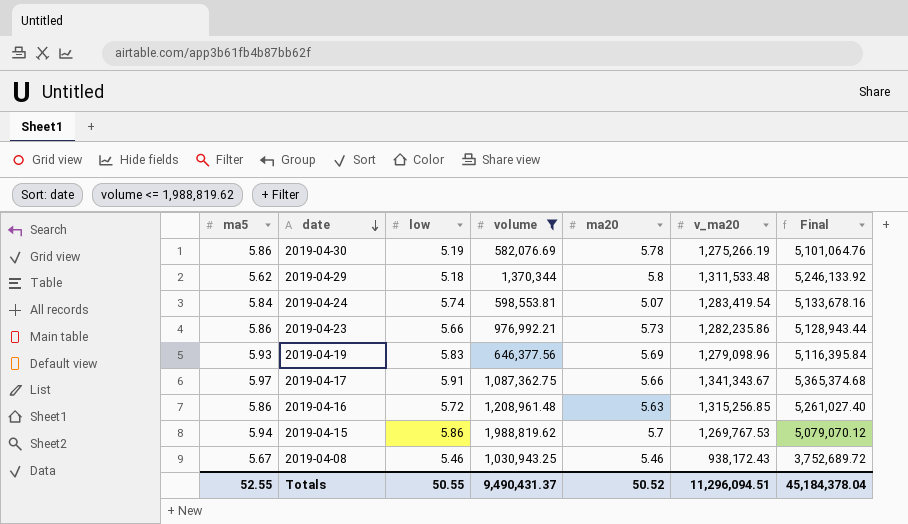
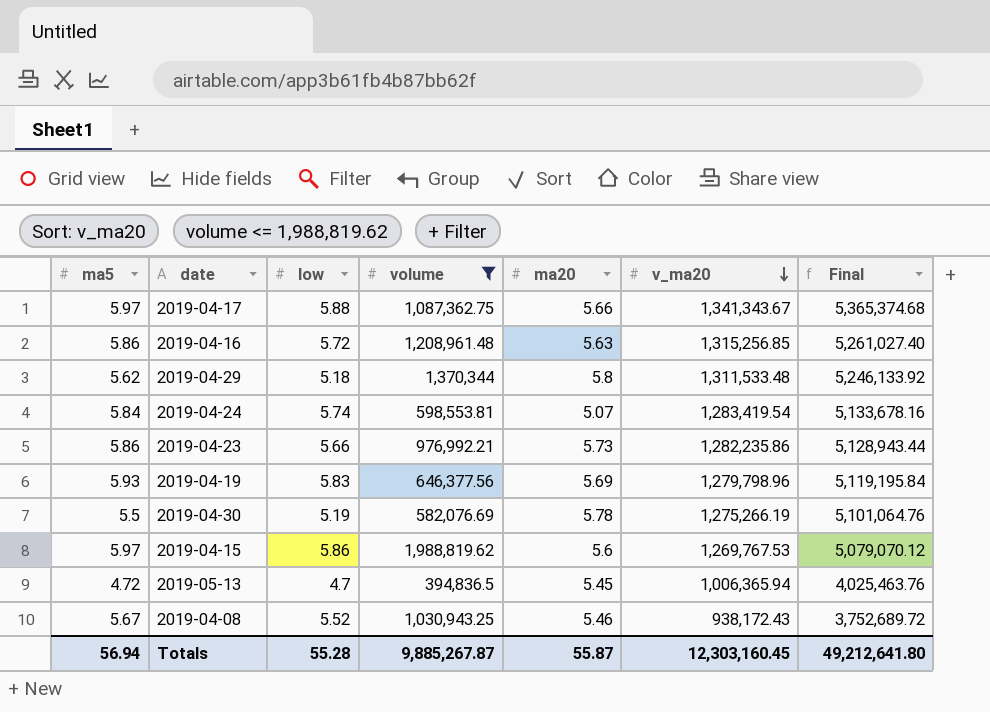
row order: date descending -> v_ma20 descending
2019-04-17 | low: 5.91 -> 5.88
2019-04-19 | v_ma20: 1,279,098.96 -> 1,279,798.96
2019-04-19 | Final: 5,116,395.84 -> 5,119,195.84
2019-04-30 | ma5: 5.86 -> 5.5
2019-04-15 | ma5: 5.94 -> 5.97
2019-04-15 | ma20: 5.7 -> 5.6
row 2019-05-13: none -> 4.72 | 4.7 | 394,836.5 | 5.45 | 1,006,365.94 | 4,025,463.76
2019-04-08 | low: 5.46 -> 5.52
Totals | ma5: 52.55 -> 56.94
Totals | low: 50.55 -> 55.28
Totals | volume: 9,490,431.37 -> 9,885,267.87
Totals | ma20: 50.52 -> 55.87
Totals | v_ma20: 11,296,094.51 -> 12,303,160.45
Totals | Final: 45,184,378.04 -> 49,212,641.80

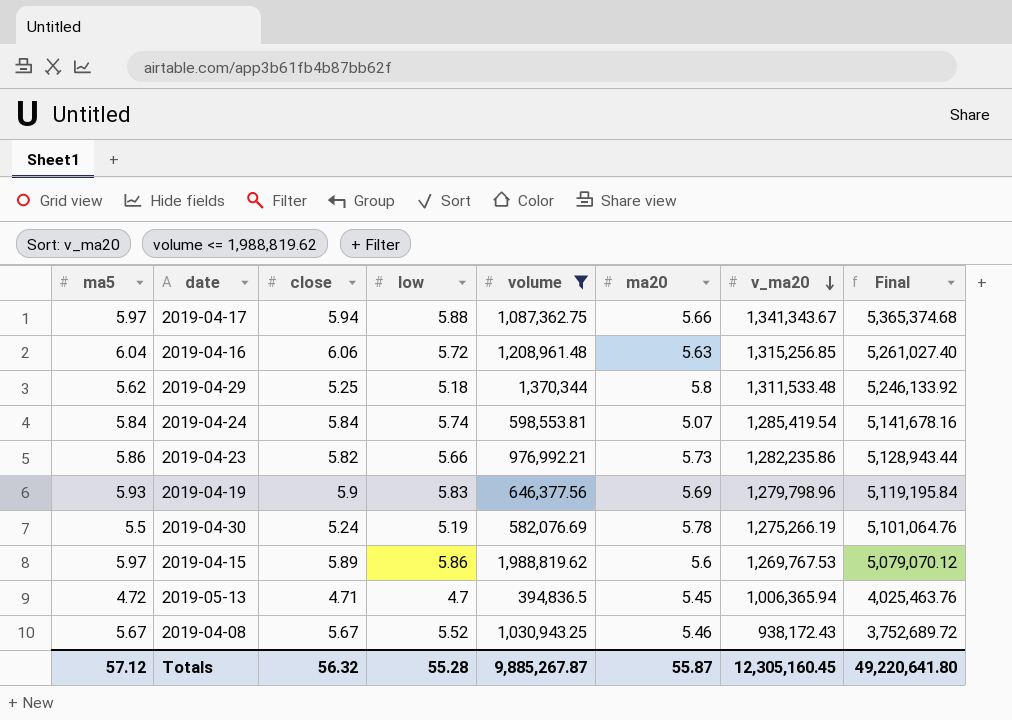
column close | position: none -> 3
2019-04-16 | ma5: 5.86 -> 6.04
2019-04-24 | v_ma20: 1,283,419.54 -> 1,285,419.54
2019-04-24 | Final: 5,133,678.16 -> 5,141,678.16
Totals | ma5: 56.94 -> 57.12
Totals | v_ma20: 12,303,160.45 -> 12,305,160.45
Totals | Final: 49,212,641.80 -> 49,220,641.80

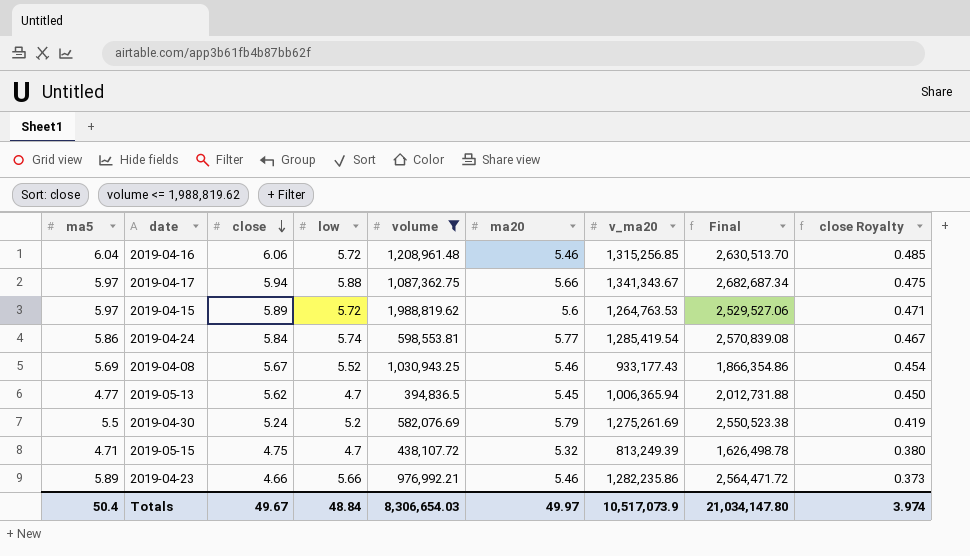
row order: v_ma20 descending -> close descending
column Final | formula: [v_ma20] * 4 -> [v_ma20] * 2
column close Royalty | formula: none -> [close] * 0.08
row 2019-04-29: 5.62 | 5.25 | 5.18 | 1,370,344 | 5.8 | 1,311,533.48 | 5,246,133.92 -> none
row 2019-04-19: 5.93 | 5.9 | 5.83 | 646,377.56 | 5.69 | 1,279,798.96 | 5,119,195.84 -> none
2019-04-16 | ma20: 5.63 -> 5.46
2019-04-15 | low: 5.86 -> 5.72
2019-04-15 | v_ma20: 1,269,767.53 -> 1,264,763.53
2019-04-24 | ma5: 5.84 -> 5.86
2019-04-24 | ma20: 5.07 -> 5.77
2019-04-08 | ma5: 5.67 -> 5.69
2019-04-08 | v_ma20: 938,172.43 -> 933,177.43
2019-05-13 | ma5: 4.72 -> 4.77
2019-05-13 | close: 4.71 -> 5.62
2019-04-30 | low: 5.19 -> 5.2
2019-04-30 | ma20: 5.78 -> 5.79
2019-04-30 | v_ma20: 1,275,266.19 -> 1,275,261.69
row 2019-05-15: none -> 4.71 | 4.75 | 4.7 | 438,107.72 | 5.32 | 813,249.39 | 1,626,498.78 | 0.380
2019-04-23 | ma5: 5.86 -> 5.89
2019-04-23 | close: 5.82 -> 4.66
2019-04-23 | ma20: 5.73 -> 5.46
Totals | ma5: 57.12 -> 50.4
Totals | close: 56.32 -> 49.67
Totals | low: 55.28 -> 48.84
Totals | volume: 9,885,267.87 -> 8,306,654.03
Totals | ma20: 55.87 -> 49.97
Totals | v_ma20: 12,305,160.45 -> 10,517,073.9
Totals | Final: 49,220,641.80 -> 21,034,147.80

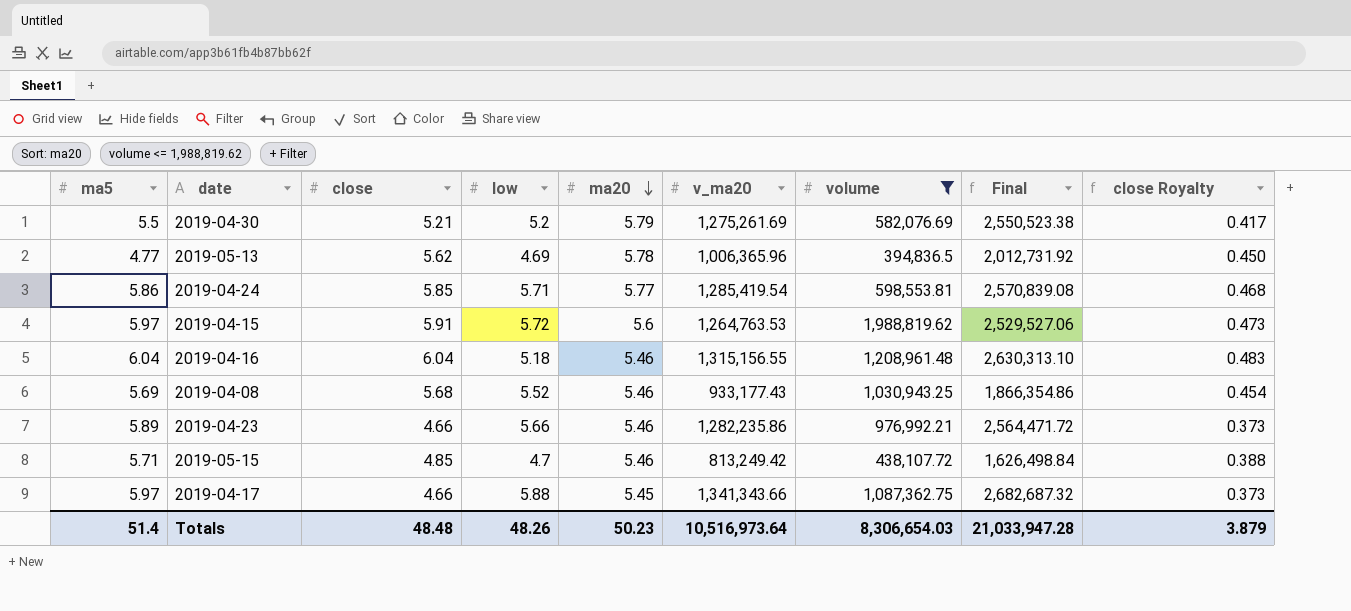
row order: close descending -> ma20 descending
column volume | position: 5 -> 7
2019-04-30 | close: 5.24 -> 5.21
2019-04-30 | close Royalty: 0.419 -> 0.417
2019-05-13 | low: 4.7 -> 4.69
2019-05-13 | ma20: 5.45 -> 5.78
2019-05-13 | v_ma20: 1,006,365.94 -> 1,006,365.96
2019-05-13 | Final: 2,012,731.88 -> 2,012,731.92
2019-04-24 | close: 5.84 -> 5.85
2019-04-24 | low: 5.74 -> 5.71
2019-04-24 | close Royalty: 0.467 -> 0.468
2019-04-15 | close: 5.89 -> 5.91
2019-04-15 | close Royalty: 0.471 -> 0.473
2019-04-16 | close: 6.06 -> 6.04
2019-04-16 | low: 5.72 -> 5.18
2019-04-16 | v_ma20: 1,315,256.85 -> 1,315,156.55
2019-04-16 | Final: 2,630,513.70 -> 2,630,313.10
2019-04-16 | close Royalty: 0.485 -> 0.483
2019-04-08 | close: 5.67 -> 5.68
2019-05-15 | ma5: 4.71 -> 5.71
2019-05-15 | close: 4.75 -> 4.85
2019-05-15 | ma20: 5.32 -> 5.46
2019-05-15 | v_ma20: 813,249.39 -> 813,249.42
2019-05-15 | Final: 1,626,498.78 -> 1,626,498.84
2019-05-15 | close Royalty: 0.380 -> 0.388
2019-04-17 | close: 5.94 -> 4.66
2019-04-17 | ma20: 5.66 -> 5.45
2019-04-17 | v_ma20: 1,341,343.67 -> 1,341,343.66
2019-04-17 | Final: 2,682,687.34 -> 2,682,687.32
2019-04-17 | close Royalty: 0.475 -> 0.373
Totals | ma5: 50.4 -> 51.4
Totals | close: 49.67 -> 48.48
Totals | low: 48.84 -> 48.26
Totals | ma20: 49.97 -> 50.23
Totals | v_ma20: 10,517,073.9 -> 10,516,973.64
Totals | Final: 21,034,147.80 -> 21,033,947.28
Totals | close Royalty: 3.974 -> 3.879

